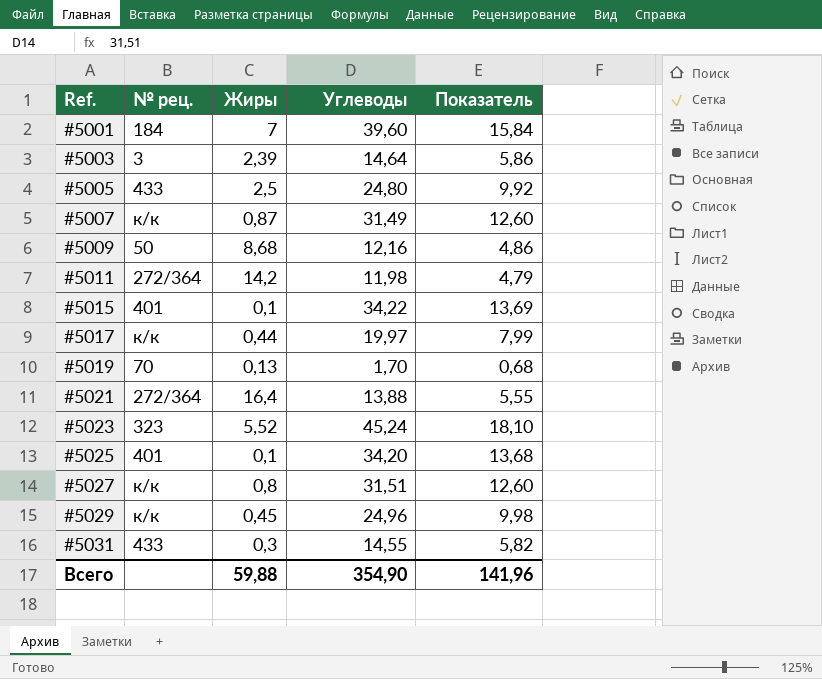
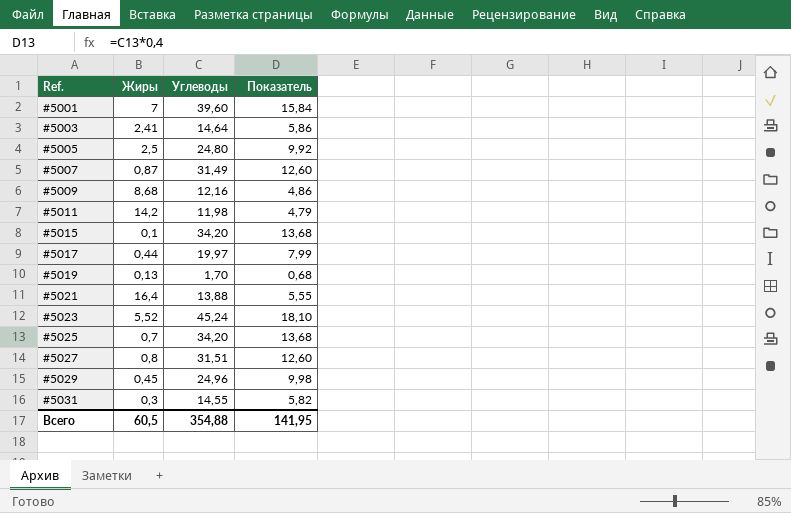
column № рец. | position: 2 -> none
#5003 | Жиры: 2,39 -> 2,41
#5015 | Углеводы: 34,22 -> 34,20
#5015 | Показатель: 13,69 -> 13,68
#5025 | Жиры: 0,1 -> 0,7
Всего | Жиры: 59,88 -> 60,5
Всего | Углеводы: 354,90 -> 354,88
Всего | Показатель: 141,96 -> 141,95

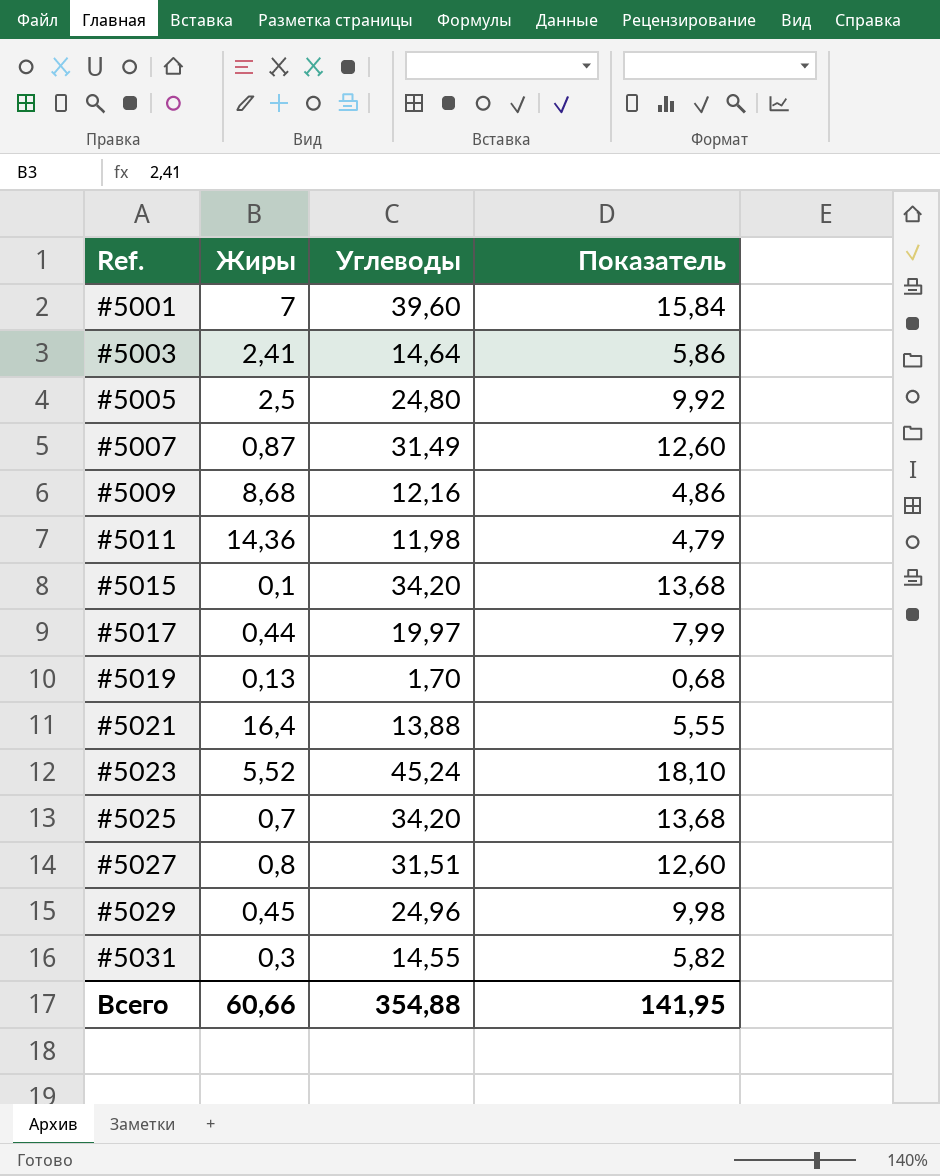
#5011 | Жиры: 14,2 -> 14,36
Всего | Жиры: 60,5 -> 60,66

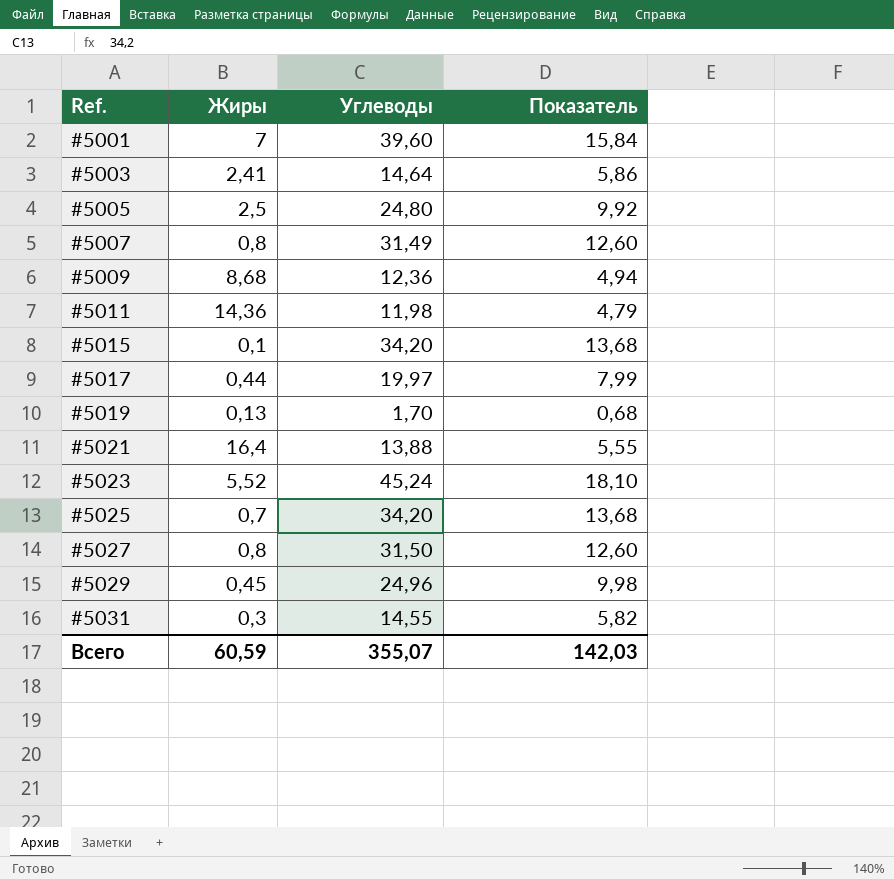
#5007 | Жиры: 0,87 -> 0,8
#5009 | Углеводы: 12,16 -> 12,36
#5009 | Показатель: 4,86 -> 4,94
#5027 | Углеводы: 31,51 -> 31,50
Всего | Жиры: 60,66 -> 60,59
Всего | Углеводы: 354,88 -> 355,07
Всего | Показатель: 141,95 -> 142,03

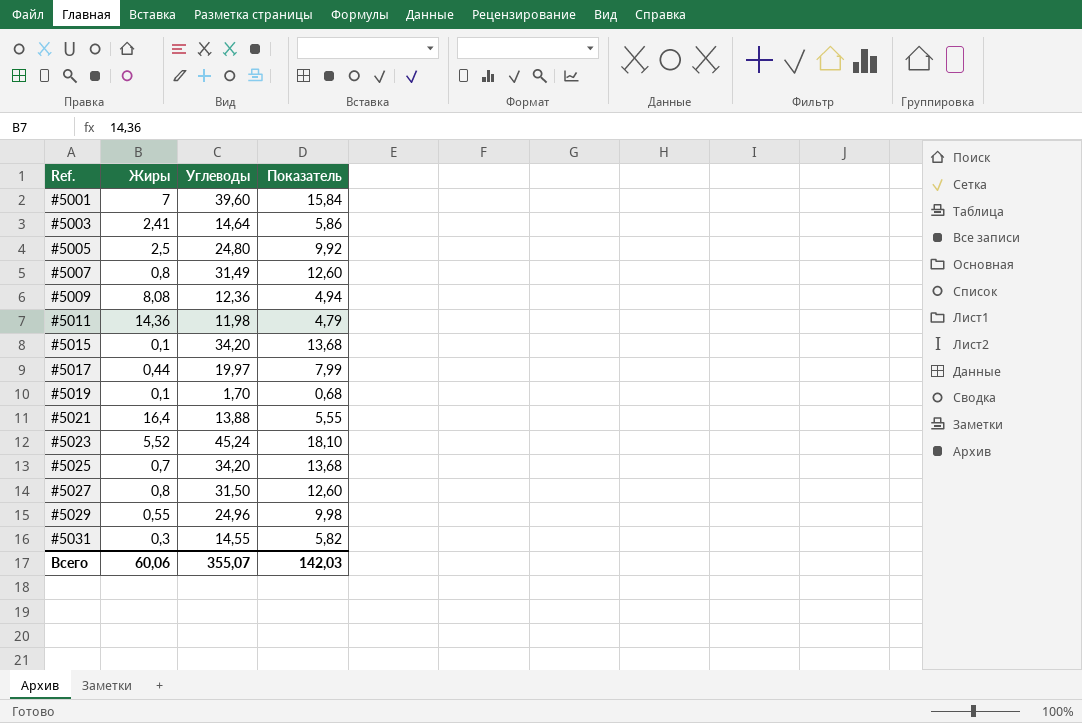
#5009 | Жиры: 8,68 -> 8,08
#5019 | Жиры: 0,13 -> 0,1
#5029 | Жиры: 0,45 -> 0,55
Всего | Жиры: 60,59 -> 60,06

